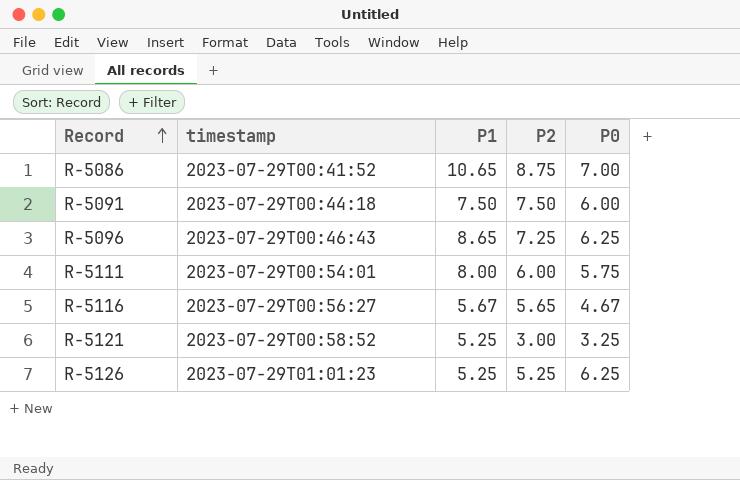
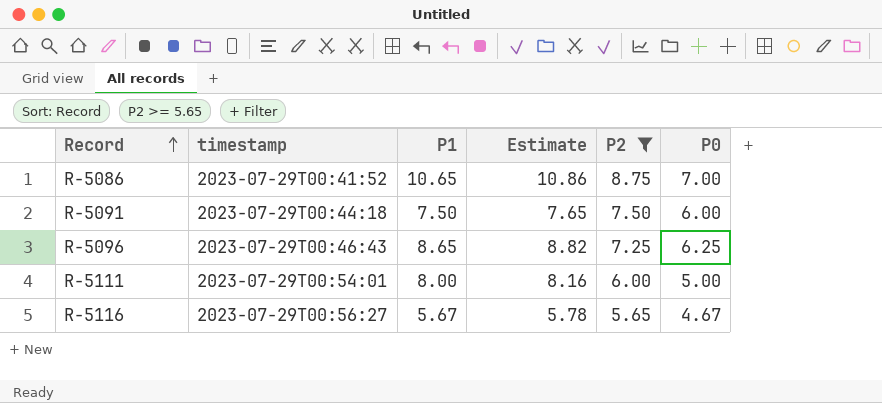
filter: none -> P2 >= 5.65
column Estimate | formula: none -> [P1] * 1.02
R-5111 | P0: 5.75 -> 5.00

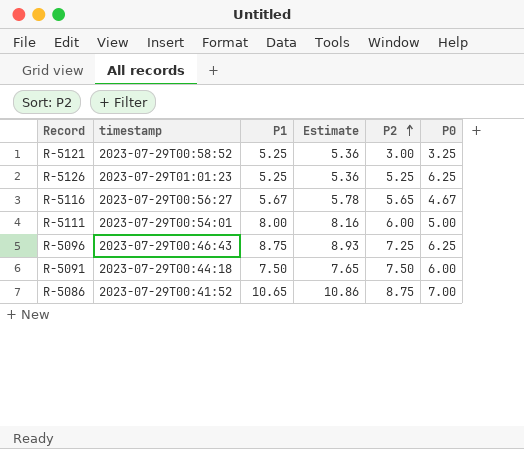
filter: P2 >= 5.65 -> none
row order: Record ascending -> P2 ascending
R-5096 | P1: 8.65 -> 8.75
R-5096 | Estimate: 8.82 -> 8.93

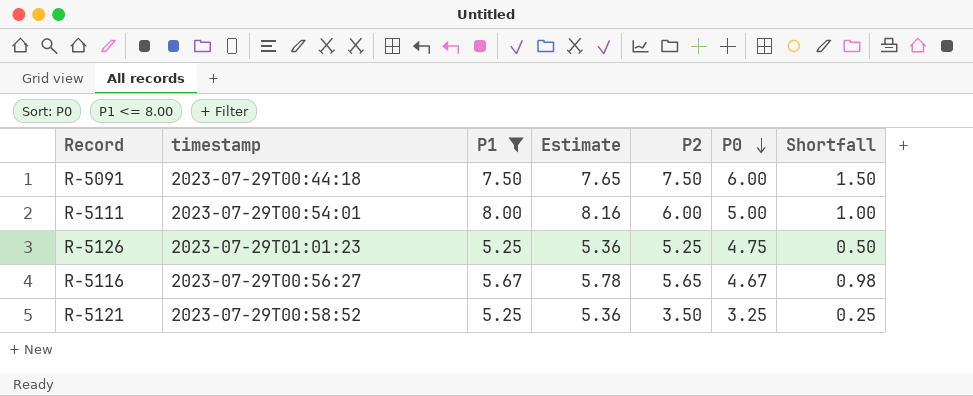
filter: none -> P1 <= 8.00
row order: P2 ascending -> P0 descending
column Shortfall | formula: none -> [P2] - [P0]
R-5126 | P0: 6.25 -> 4.75
R-5121 | P2: 3.00 -> 3.50

